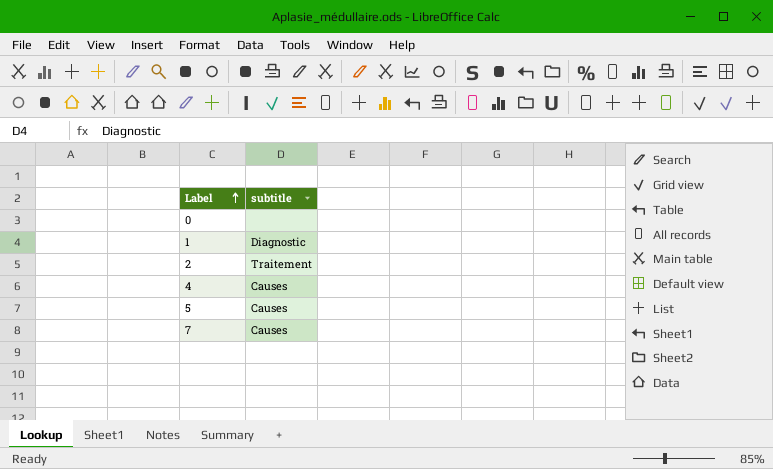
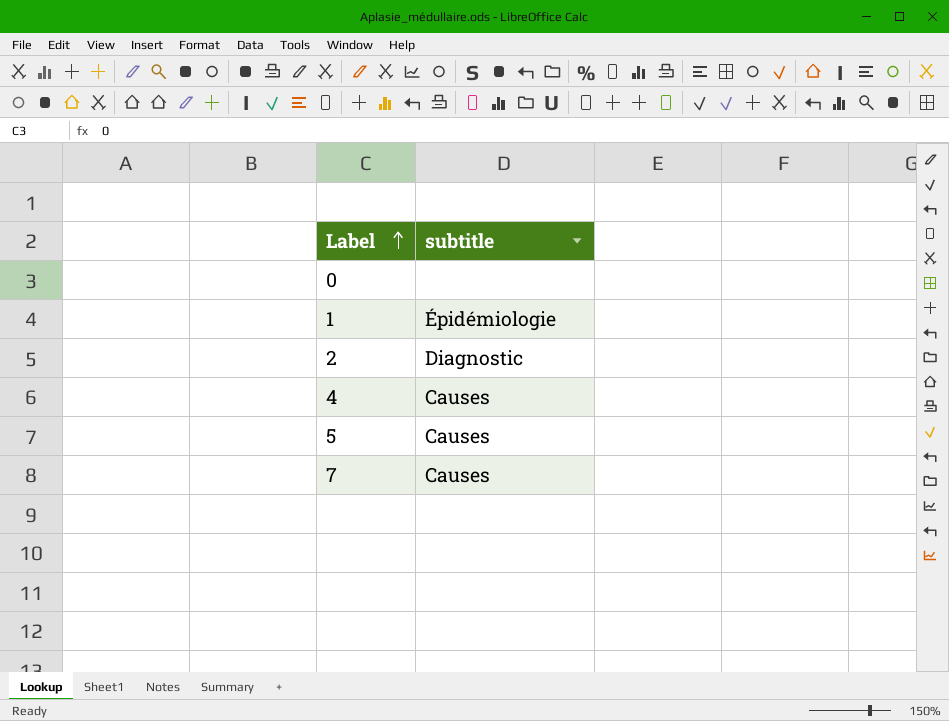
1 | subtitle: Diagnostic -> Épidémiologie
2 | subtitle: Traitement -> Diagnostic

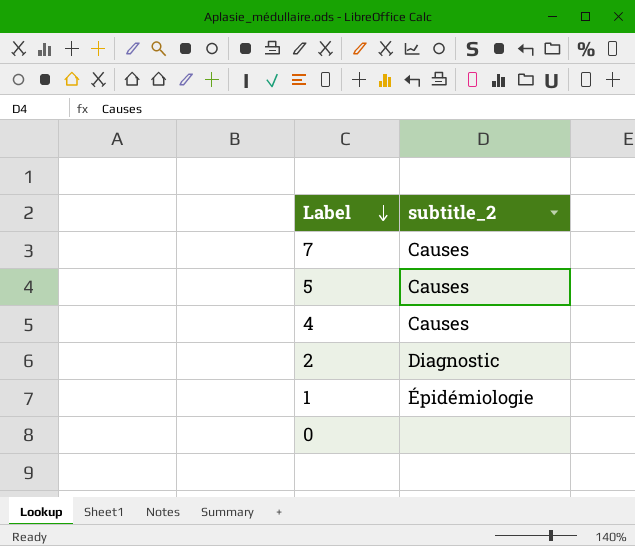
row order: Label ascending -> Label descending
column name: subtitle -> subtitle_2

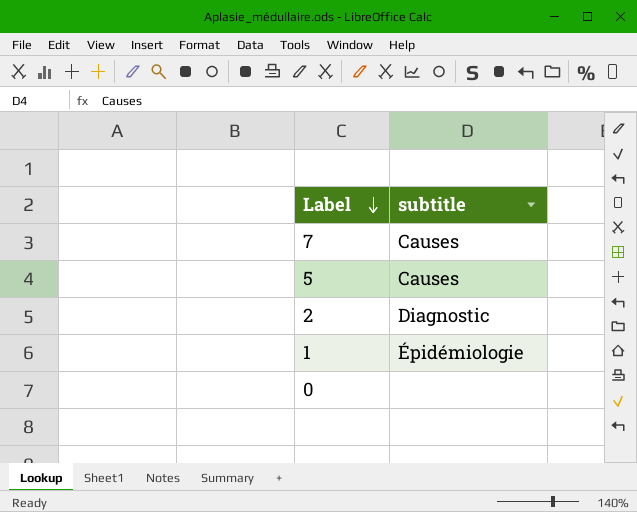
column name: subtitle_2 -> subtitle
row 4: Causes -> none

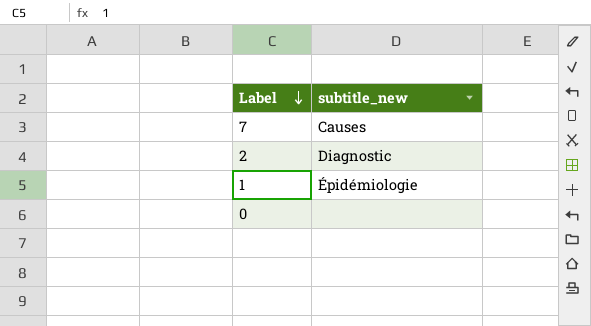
column name: subtitle -> subtitle_new
row 5: Causes -> none

